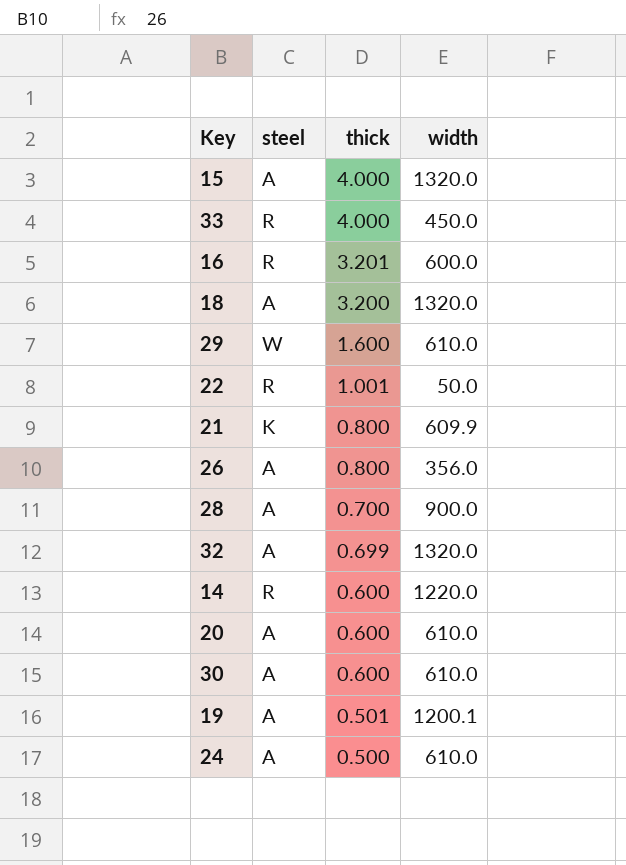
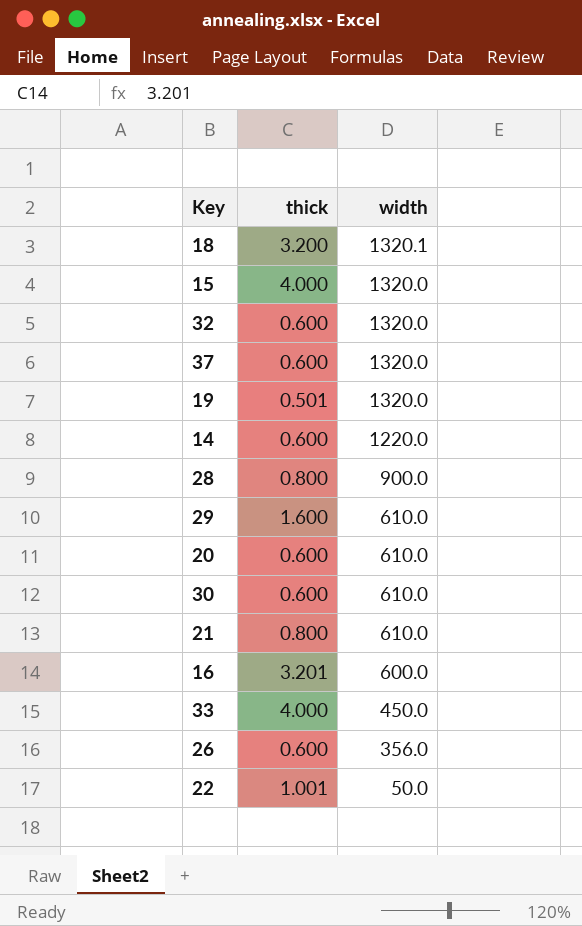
row order: thick descending -> width descending
column steel | position: 2 -> none
row 24: A | 0.500 | 610.0 -> none
18 | width: 1320.0 -> 1320.1
32 | thick: 0.699 -> 0.600
row 37: none -> 0.600 | 1320.0
19 | width: 1200.1 -> 1320.0
28 | thick: 0.700 -> 0.800
21 | width: 609.9 -> 610.0
26 | thick: 0.800 -> 0.600

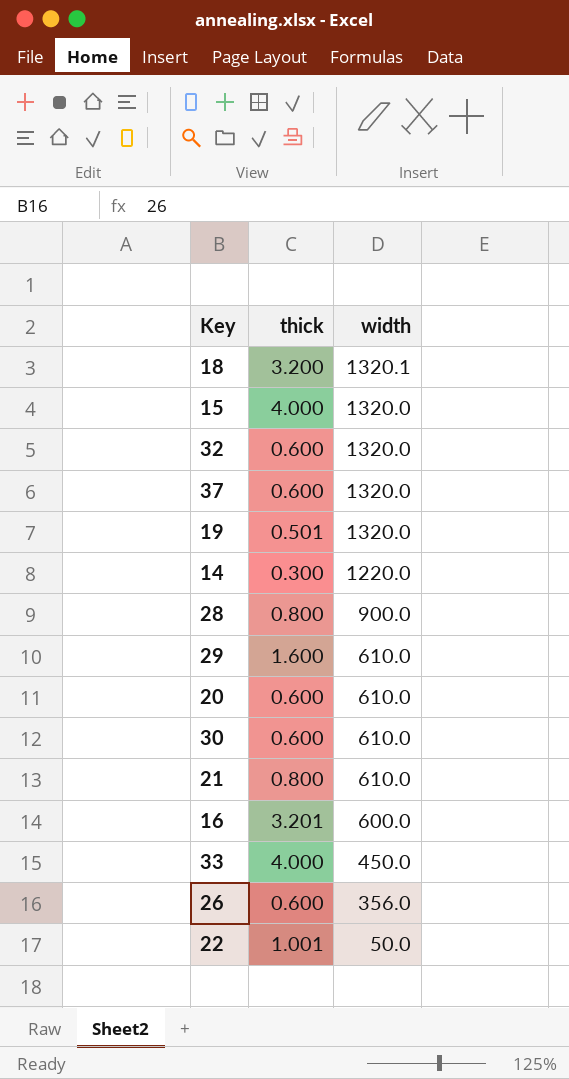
14 | thick: 0.600 -> 0.300

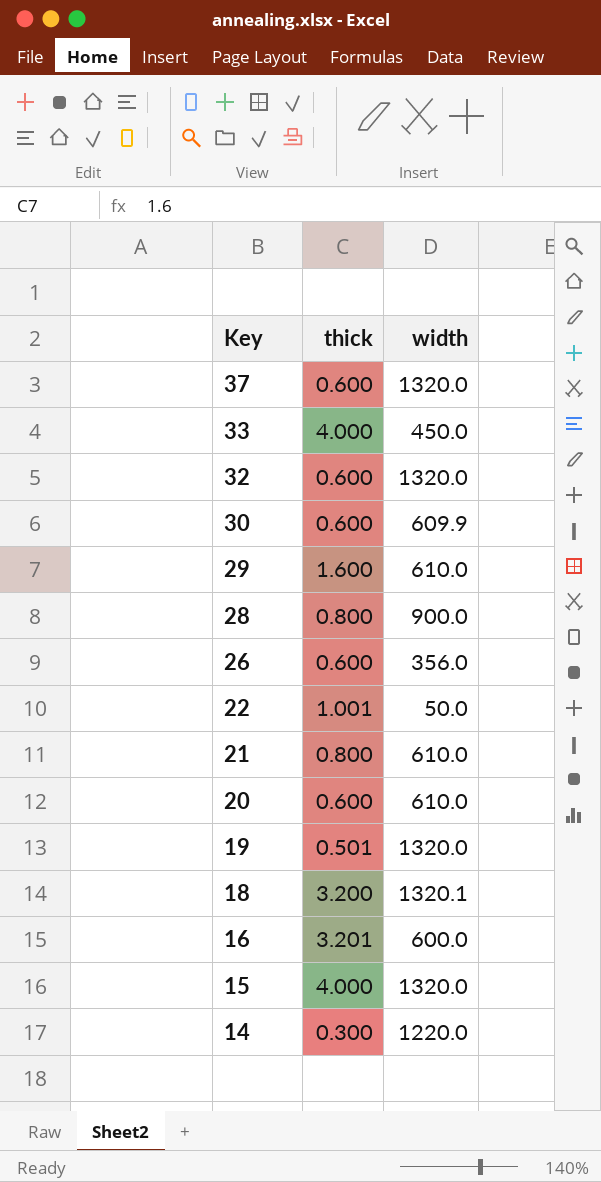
row order: width descending -> Key descending
30 | width: 610.0 -> 609.9

